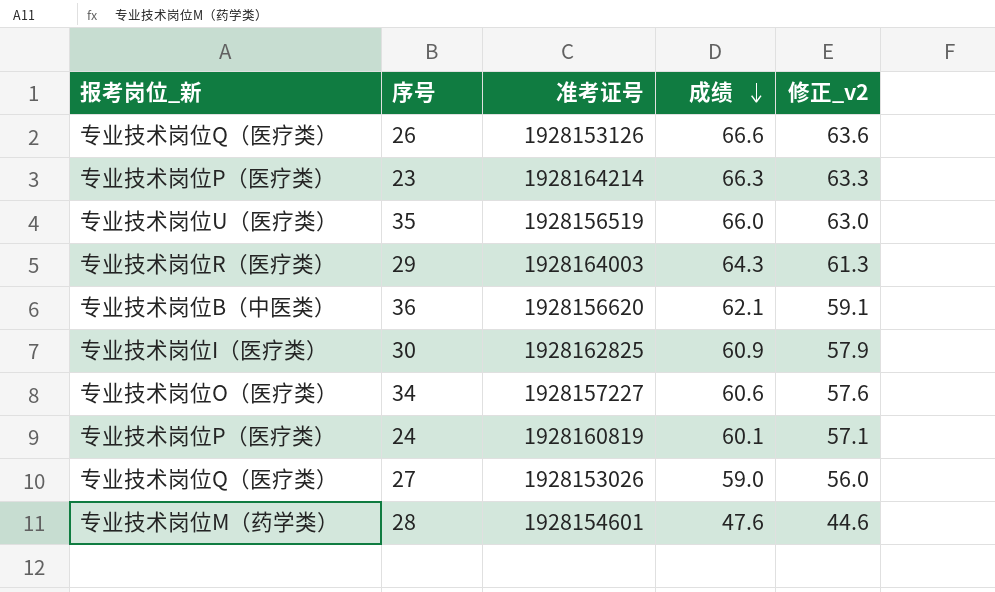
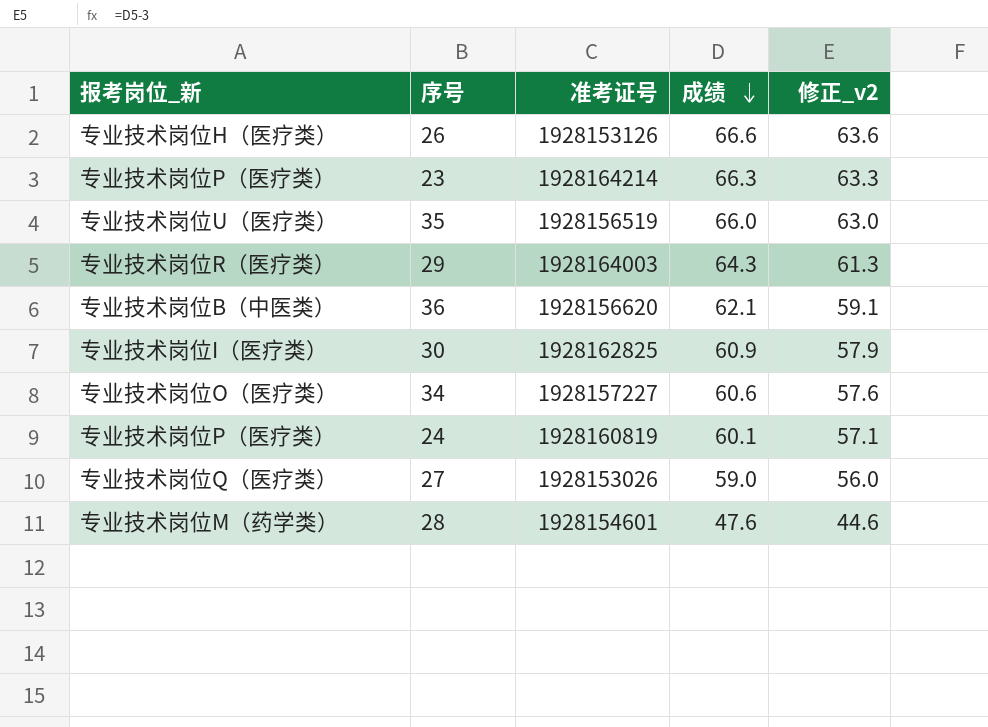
26 | 报考岗位_新: 专业技术岗位Q（医疗类） -> 专业技术岗位H（医疗类）

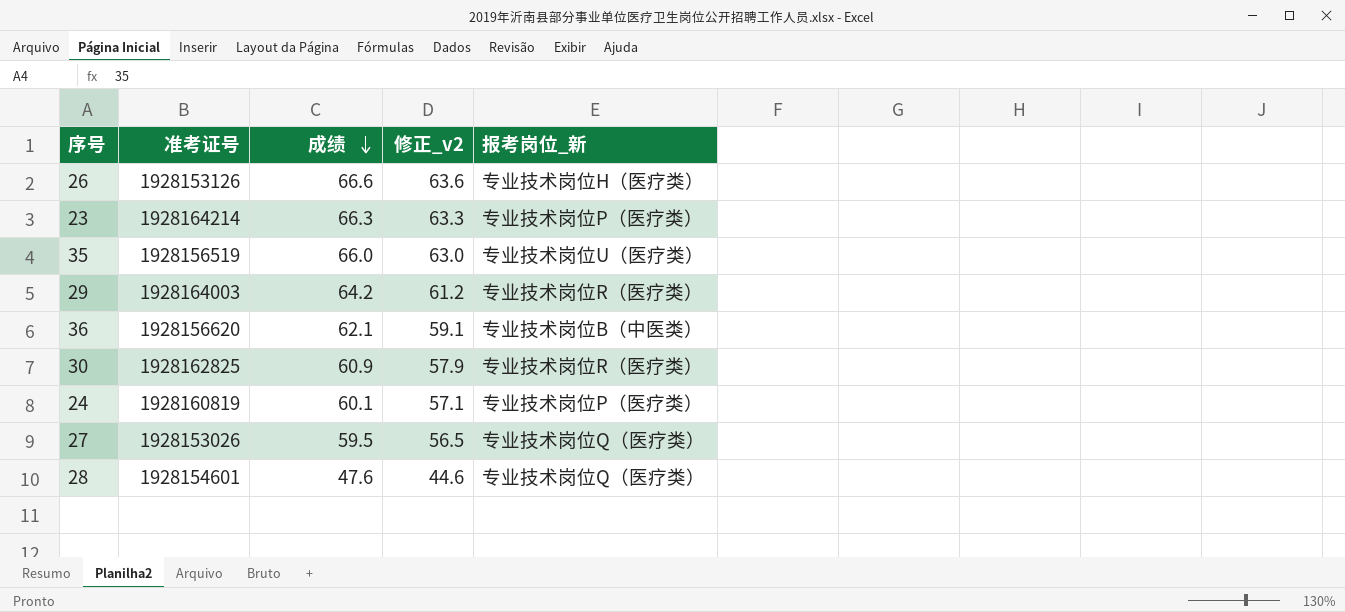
column 报考岗位_新 | position: 1 -> 5
row 34: 专业技术岗位O（医疗类） | 1928157227 | 60.6 | 57.6 -> none
29 | 成绩: 64.3 -> 64.2
29 | 修正_v2: 61.3 -> 61.2
30 | 报考岗位_新: 专业技术岗位I（医疗类） -> 专业技术岗位R（医疗类）
27 | 成绩: 59.0 -> 59.5
27 | 修正_v2: 56.0 -> 56.5
28 | 报考岗位_新: 专业技术岗位M（药学类） -> 专业技术岗位Q（医疗类）

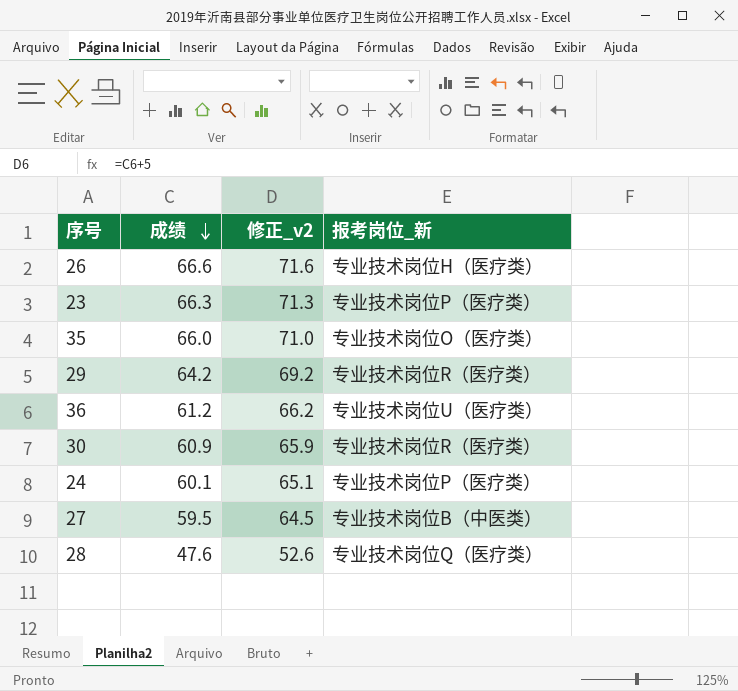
column 准考证号 | position: 2 -> none
column 修正_v2 | formula: [成绩] - 3 -> [成绩] + 5
35 | 报考岗位_新: 专业技术岗位U（医疗类） -> 专业技术岗位O（医疗类）
36 | 成绩: 62.1 -> 61.2
36 | 报考岗位_新: 专业技术岗位B（中医类） -> 专业技术岗位U（医疗类）
27 | 报考岗位_新: 专业技术岗位Q（医疗类） -> 专业技术岗位B（中医类）

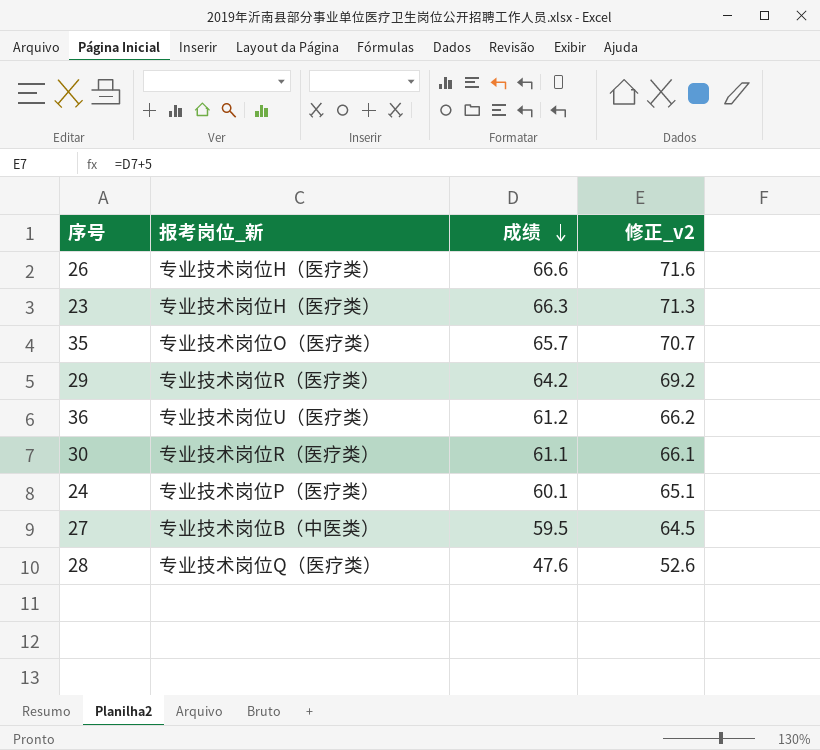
column 报考岗位_新 | position: 4 -> 2
23 | 报考岗位_新: 专业技术岗位P（医疗类） -> 专业技术岗位H（医疗类）
35 | 成绩: 66.0 -> 65.7
35 | 修正_v2: 71.0 -> 70.7
30 | 成绩: 60.9 -> 61.1
30 | 修正_v2: 65.9 -> 66.1

